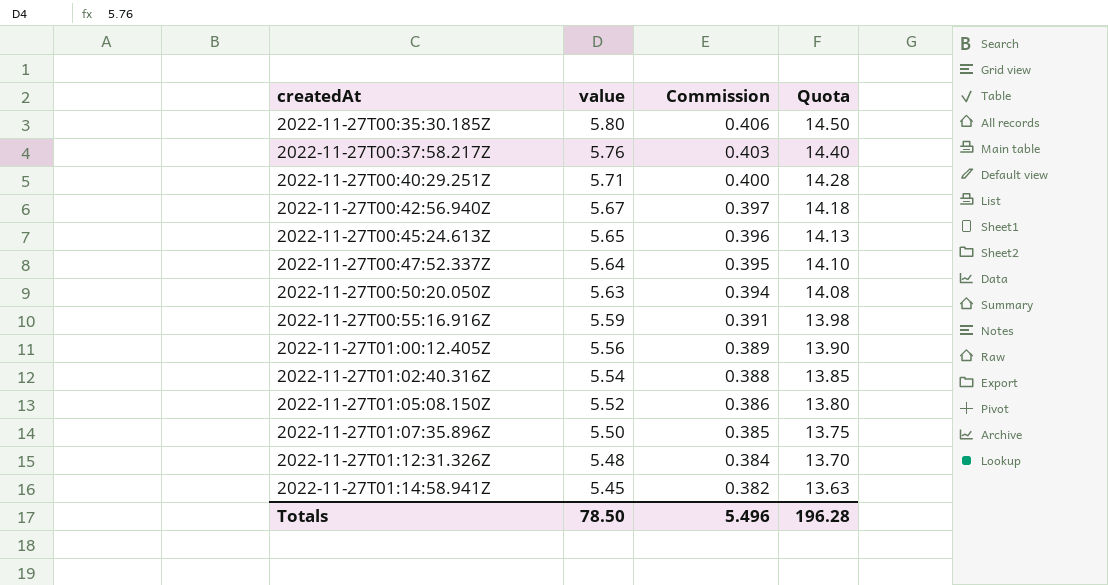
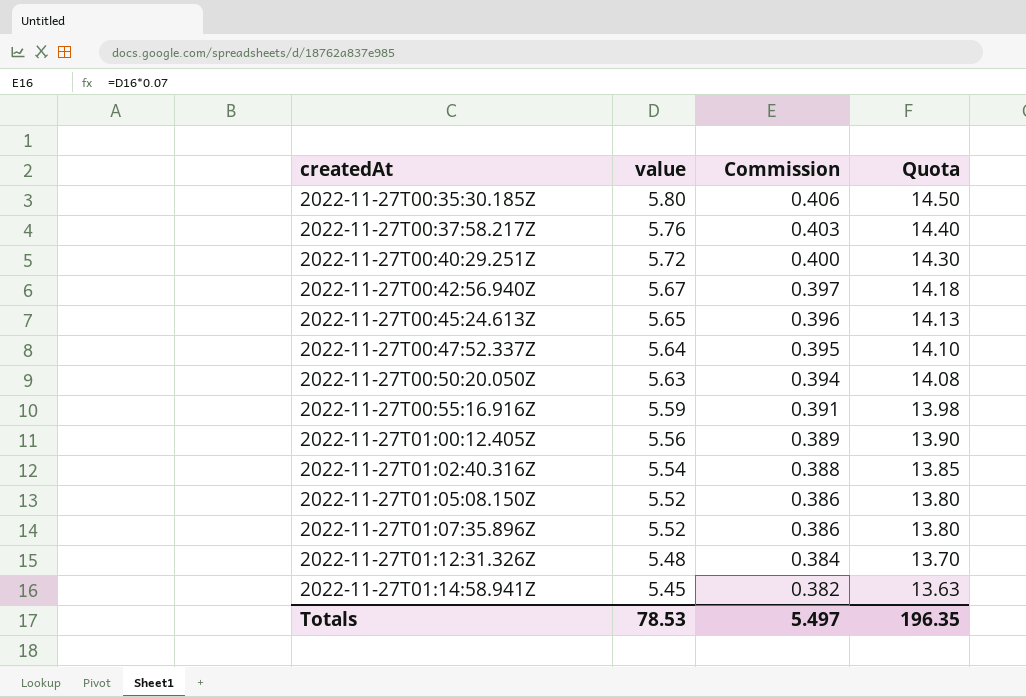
2022-11-27T00:40:29.251Z | value: 5.71 -> 5.72
2022-11-27T00:40:29.251Z | Quota: 14.28 -> 14.30
2022-11-27T01:07:35.896Z | value: 5.50 -> 5.52
2022-11-27T01:07:35.896Z | Commission: 0.385 -> 0.386
2022-11-27T01:07:35.896Z | Quota: 13.75 -> 13.80
Totals | value: 78.50 -> 78.53
Totals | Commission: 5.496 -> 5.497
Totals | Quota: 196.28 -> 196.35

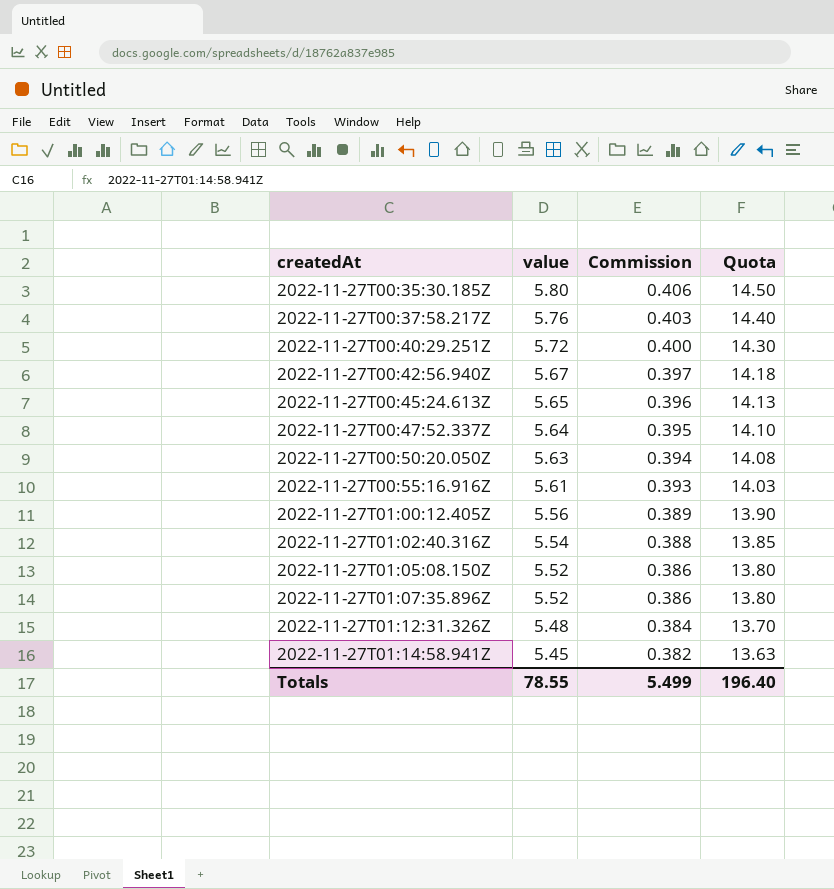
2022-11-27T00:55:16.916Z | value: 5.59 -> 5.61
2022-11-27T00:55:16.916Z | Commission: 0.391 -> 0.393
2022-11-27T00:55:16.916Z | Quota: 13.98 -> 14.03
Totals | value: 78.53 -> 78.55
Totals | Commission: 5.497 -> 5.499
Totals | Quota: 196.35 -> 196.40

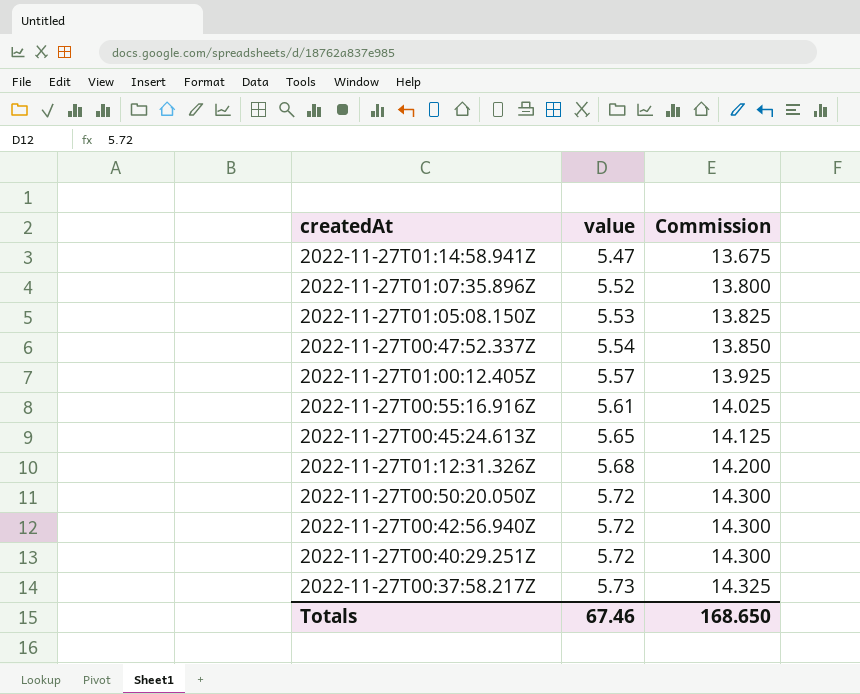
row order: createdAt ascending -> value ascending
column Quota | formula: [value] * 2.5 -> none
column Commission | formula: [value] * 0.07 -> [value] * 2.5
row 2022-11-27T00:35:30.185Z: 5.80 | 0.406 | 14.50 -> none
row 2022-11-27T01:02:40.316Z: 5.54 | 0.388 | 13.85 -> none
2022-11-27T01:14:58.941Z | value: 5.45 -> 5.47
2022-11-27T01:05:08.150Z | value: 5.52 -> 5.53
2022-11-27T00:47:52.337Z | value: 5.64 -> 5.54
2022-11-27T01:00:12.405Z | value: 5.56 -> 5.57
2022-11-27T01:12:31.326Z | value: 5.48 -> 5.68
2022-11-27T00:50:20.050Z | value: 5.63 -> 5.72
2022-11-27T00:42:56.940Z | value: 5.67 -> 5.72
2022-11-27T00:37:58.217Z | value: 5.76 -> 5.73
Totals | value: 78.55 -> 67.46
Totals | Commission: 5.499 -> 168.650

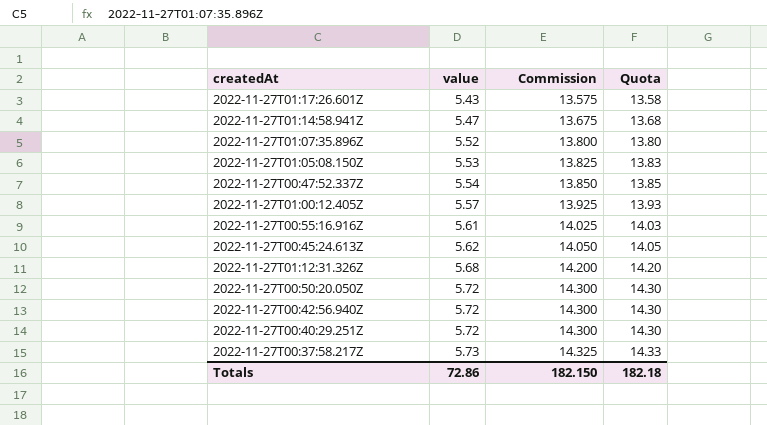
column Quota | formula: none -> [value] * 2.5
row 2022-11-27T01:17:26.601Z: none -> 5.43 | 13.575 | 13.58
2022-11-27T00:45:24.613Z | value: 5.65 -> 5.62
2022-11-27T00:45:24.613Z | Commission: 14.125 -> 14.050
Totals | value: 67.46 -> 72.86
Totals | Commission: 168.650 -> 182.150

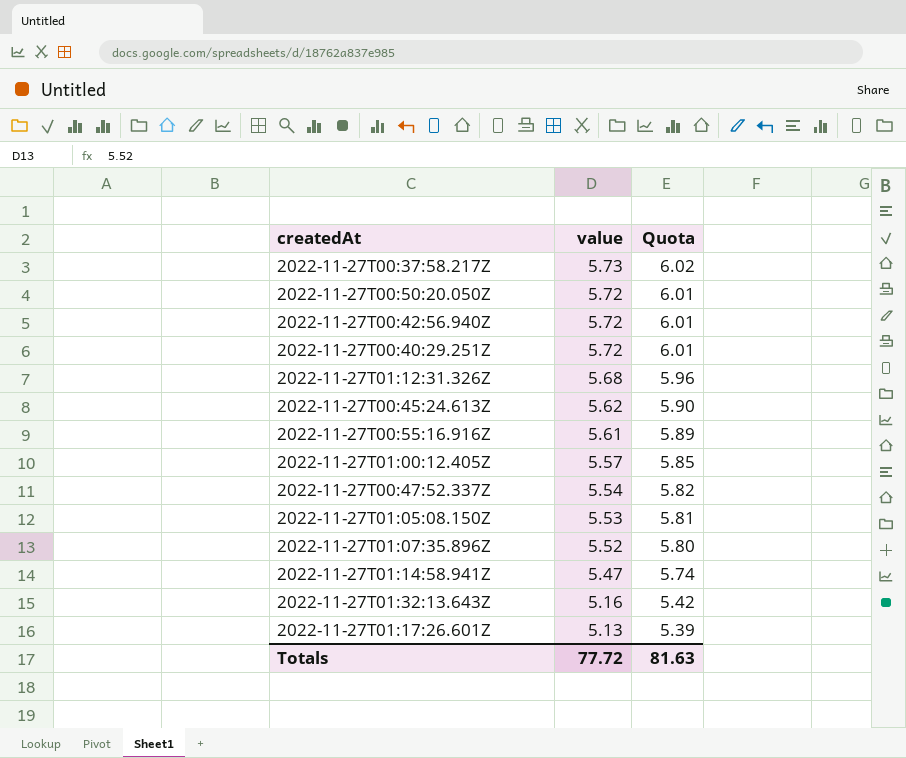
row order: value ascending -> value descending
column Commission | formula: [value] * 2.5 -> none
column Quota | formula: [value] * 2.5 -> [value] * 1.05
row 2022-11-27T01:32:13.643Z: none -> 5.16 | 5.42
2022-11-27T01:17:26.601Z | value: 5.43 -> 5.13
Totals | value: 72.86 -> 77.72
Totals | Quota: 182.18 -> 81.63

